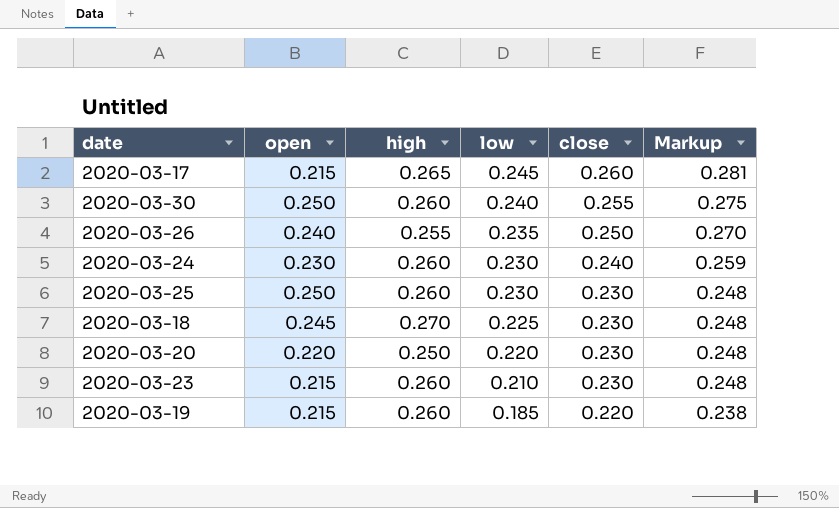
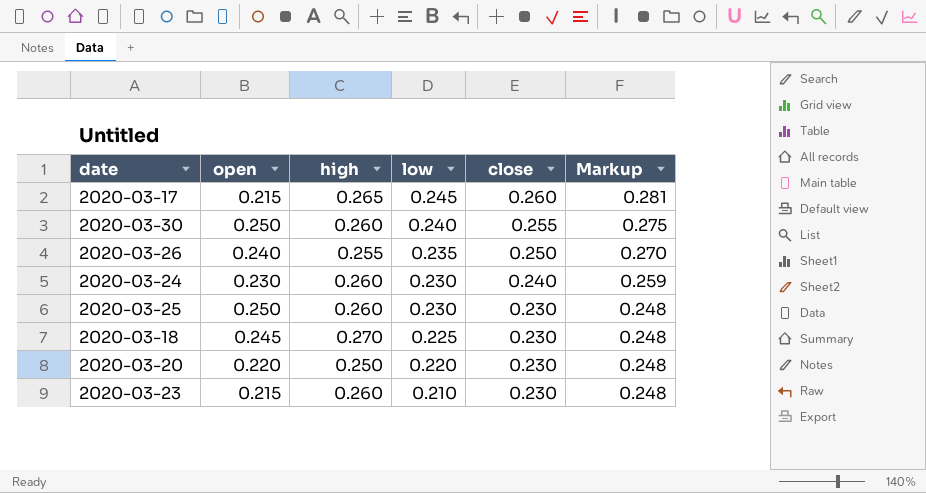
row 2020-03-19: 0.215 | 0.260 | 0.185 | 0.220 | 0.238 -> none

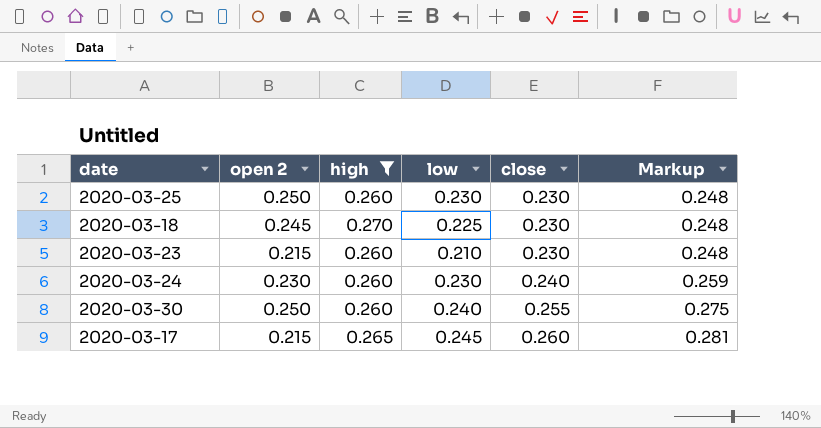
filter: none -> high >= 0.260
row order: low descending -> close ascending
column name: open -> open 2

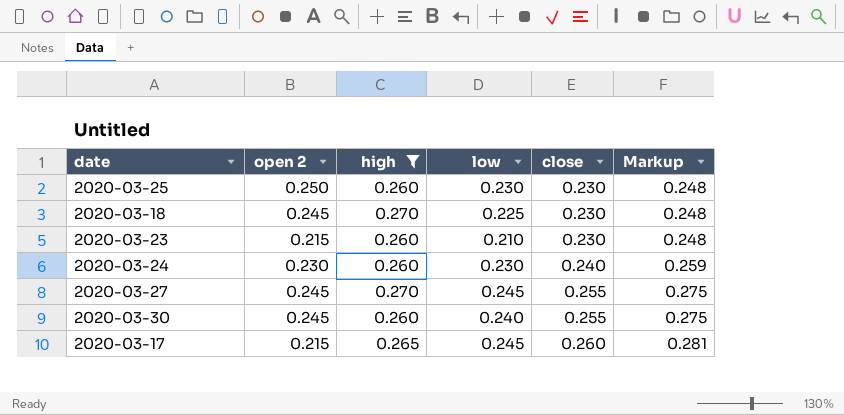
row 2020-03-27: none -> 0.245 | 0.270 | 0.245 | 0.255 | 0.275
2020-03-30 | open 2: 0.250 -> 0.245

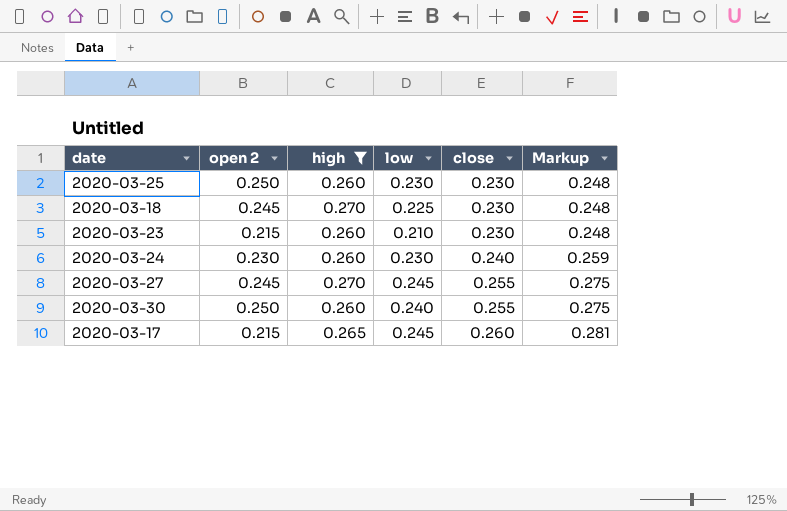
2020-03-30 | open 2: 0.245 -> 0.250

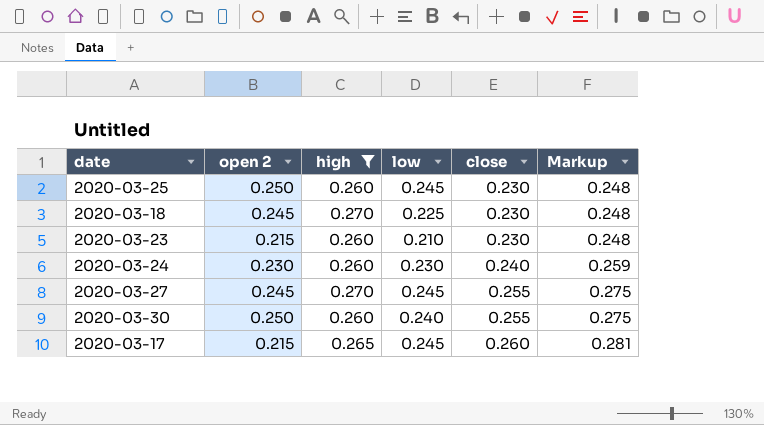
2020-03-25 | low: 0.230 -> 0.245

